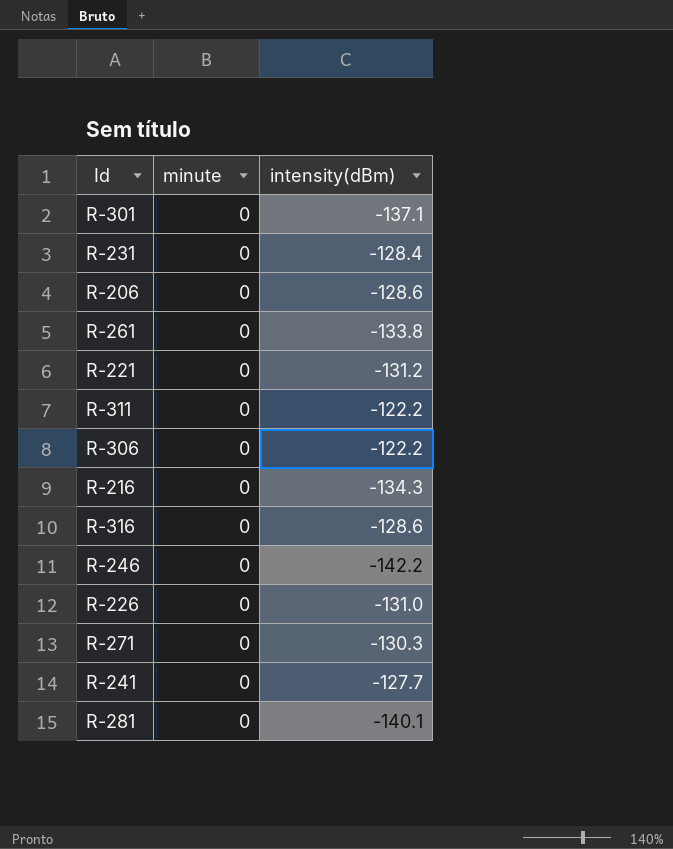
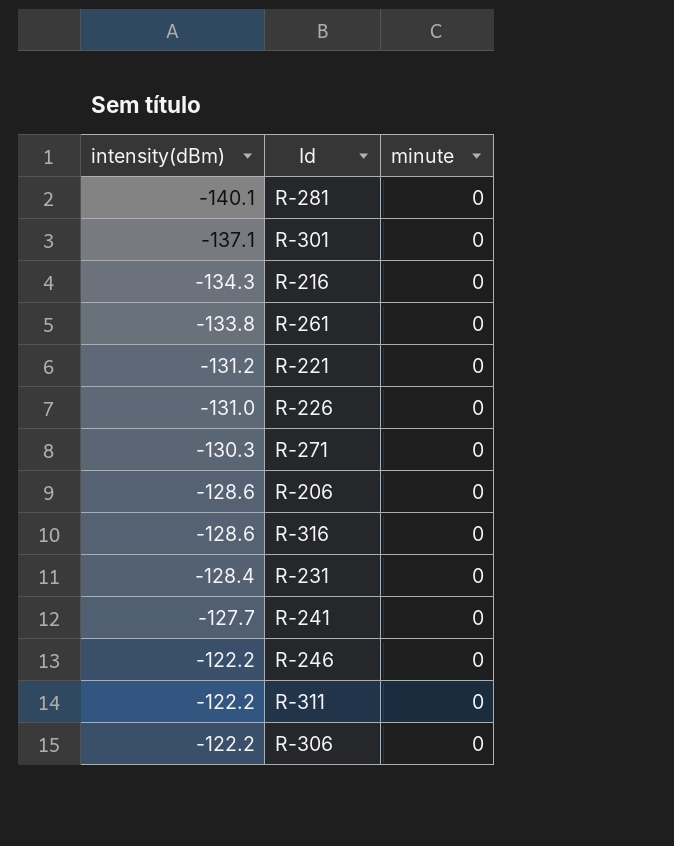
row order: none -> intensity(dBm) ascending
column intensity(dBm) | position: 3 -> 1
R-246 | intensity(dBm): -142.2 -> -122.2

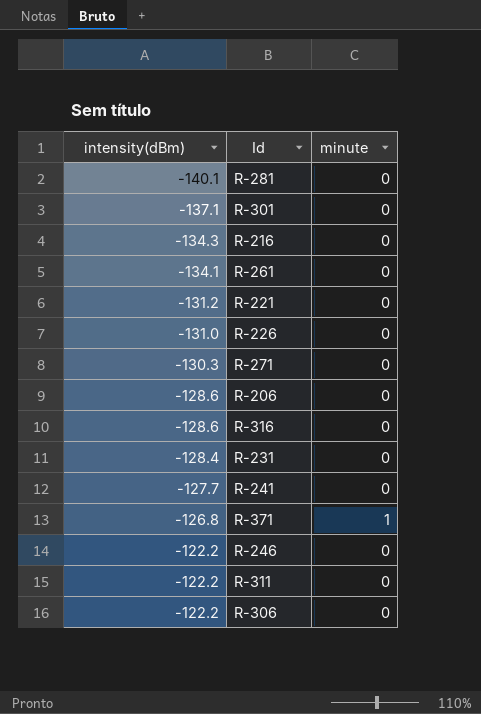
R-261 | intensity(dBm): -133.8 -> -134.1
row R-371: none -> -126.8 | 1

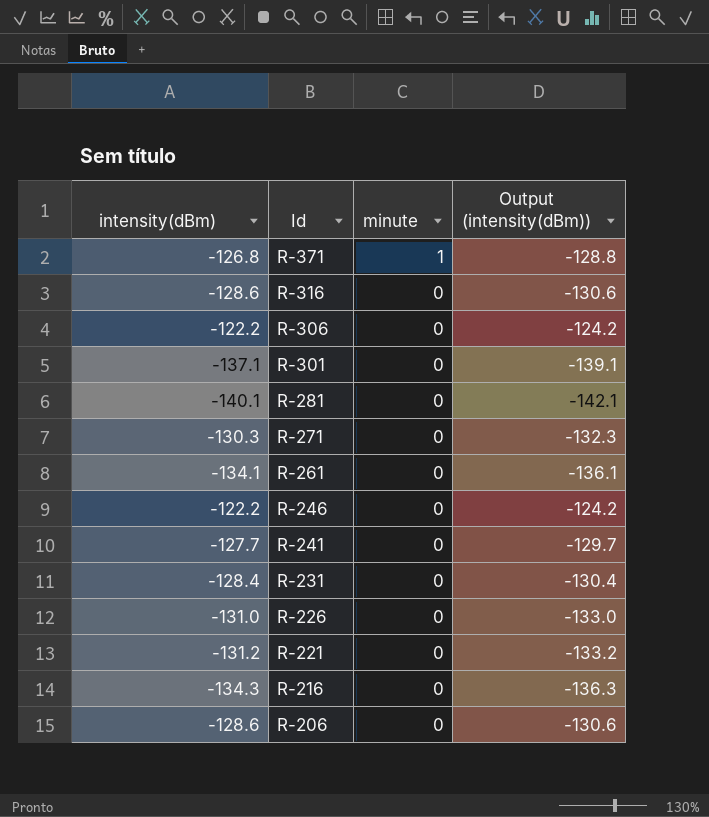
row order: intensity(dBm) ascending -> Id descending
column Output (intensity(dBm)) | formula: none -> [intensity(dBm)] - 2
row R-311: -122.2 | 0 -> none

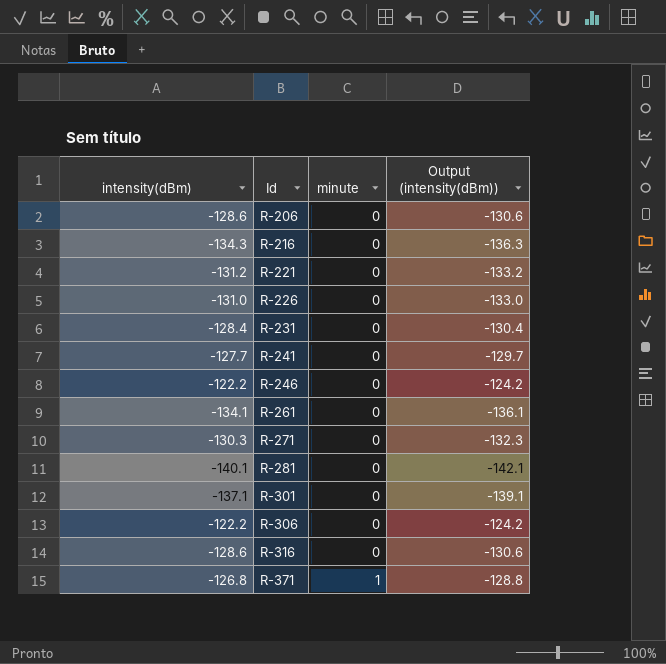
row order: Id descending -> Id ascending

